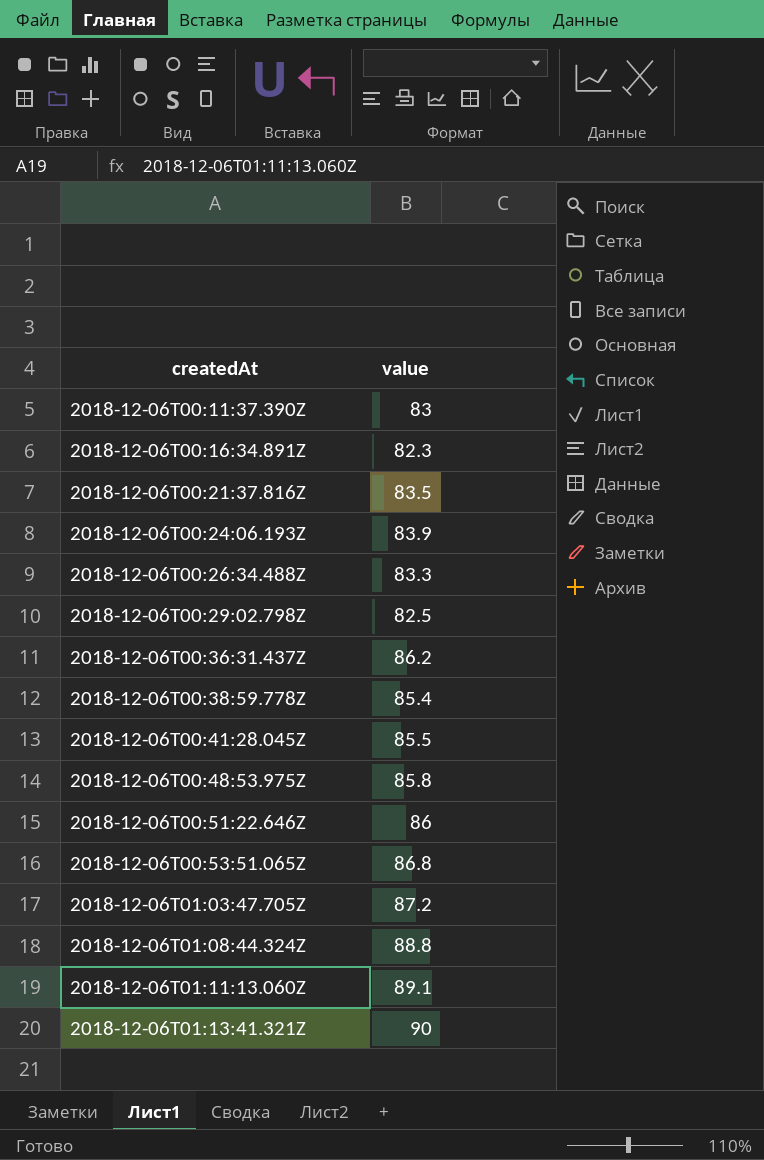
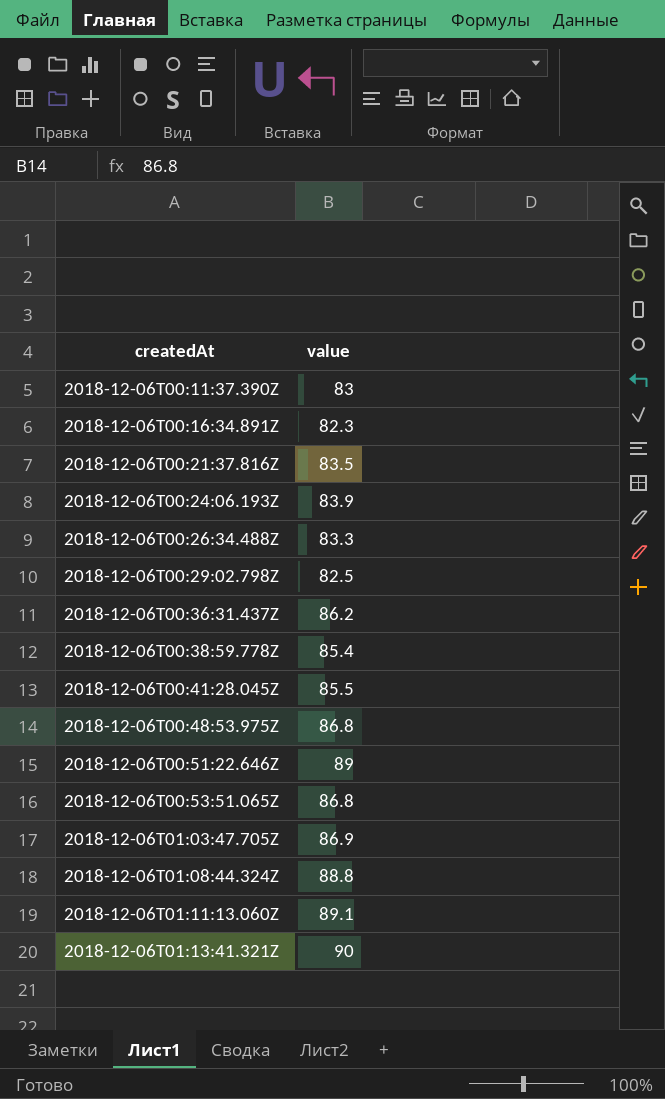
2018-12-06T00:48:53.975Z | value: 85.8 -> 86.8
2018-12-06T00:51:22.646Z | value: 86 -> 89
2018-12-06T01:03:47.705Z | value: 87.2 -> 86.9

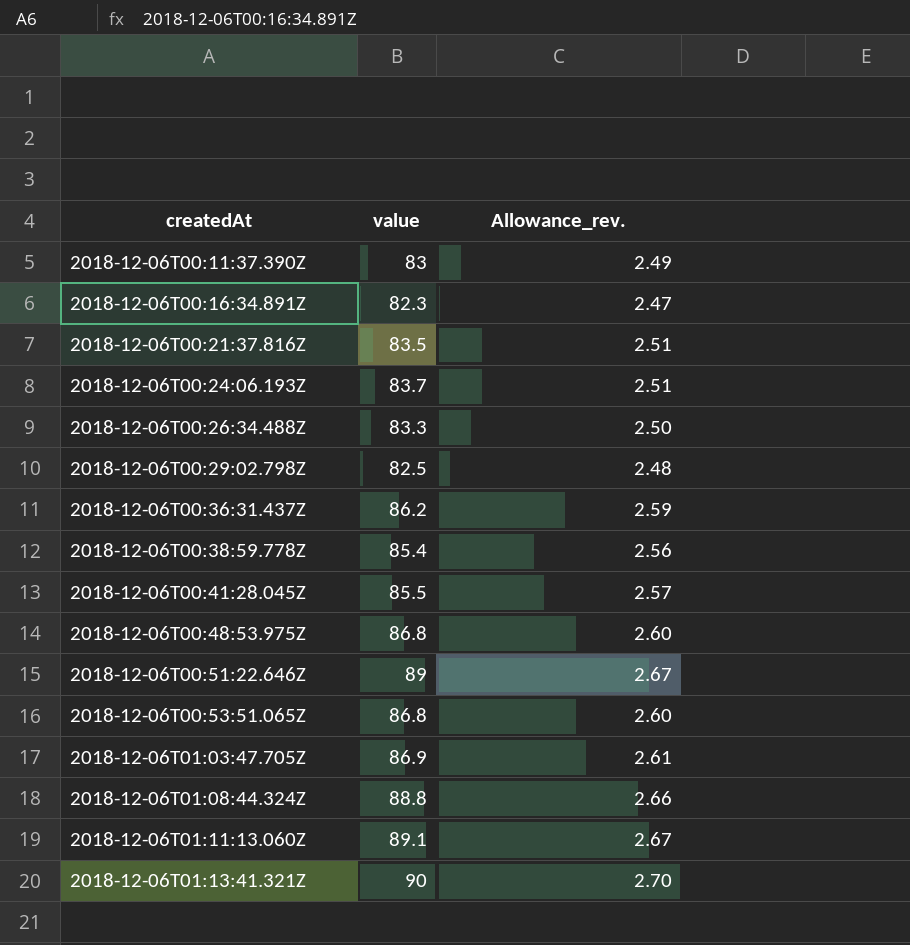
column Allowance_rev. | formula: none -> [value] * 0.03
2018-12-06T00:24:06.193Z | value: 83.9 -> 83.7

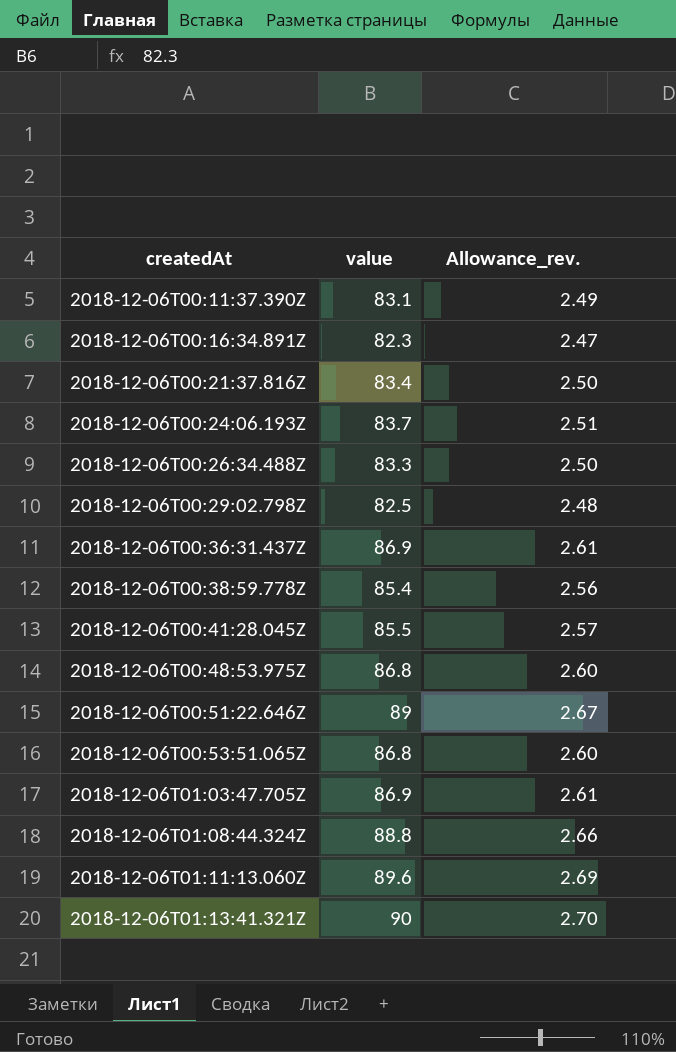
2018-12-06T00:11:37.390Z | value: 83 -> 83.1
2018-12-06T00:21:37.816Z | value: 83.5 -> 83.4
2018-12-06T00:21:37.816Z | Allowance_rev.: 2.51 -> 2.50
2018-12-06T00:36:31.437Z | value: 86.2 -> 86.9
2018-12-06T00:36:31.437Z | Allowance_rev.: 2.59 -> 2.61
2018-12-06T01:11:13.060Z | value: 89.1 -> 89.6
2018-12-06T01:11:13.060Z | Allowance_rev.: 2.67 -> 2.69

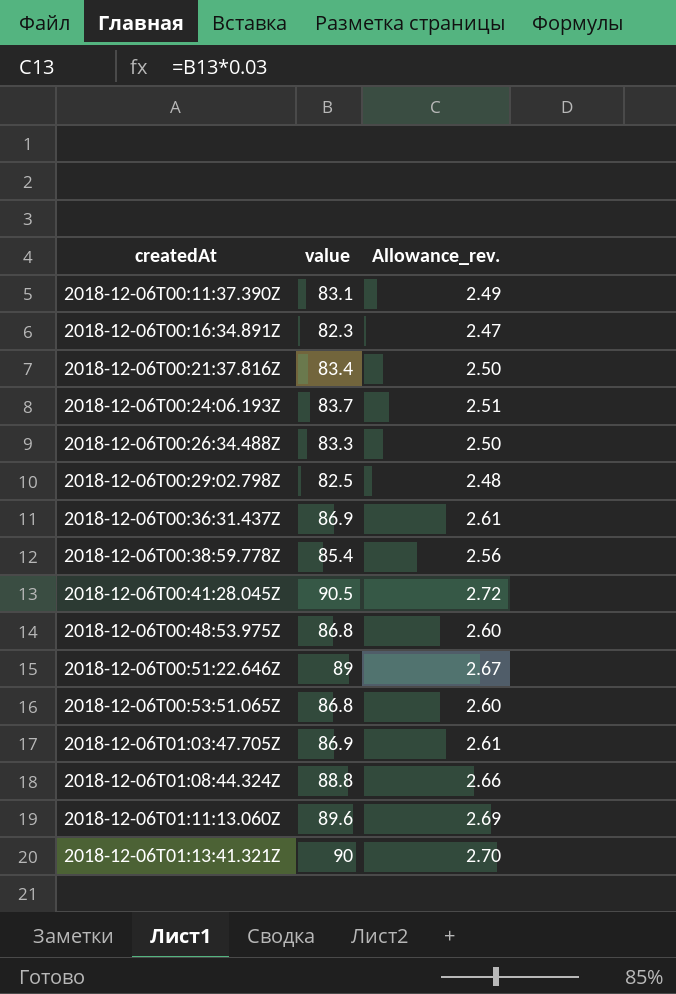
2018-12-06T00:41:28.045Z | value: 85.5 -> 90.5
2018-12-06T00:41:28.045Z | Allowance_rev.: 2.57 -> 2.72

